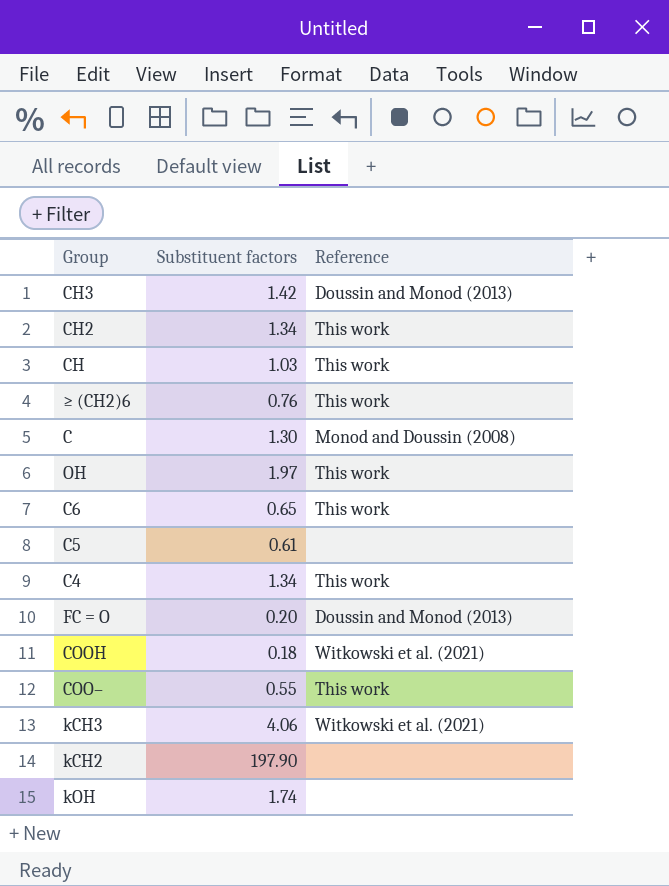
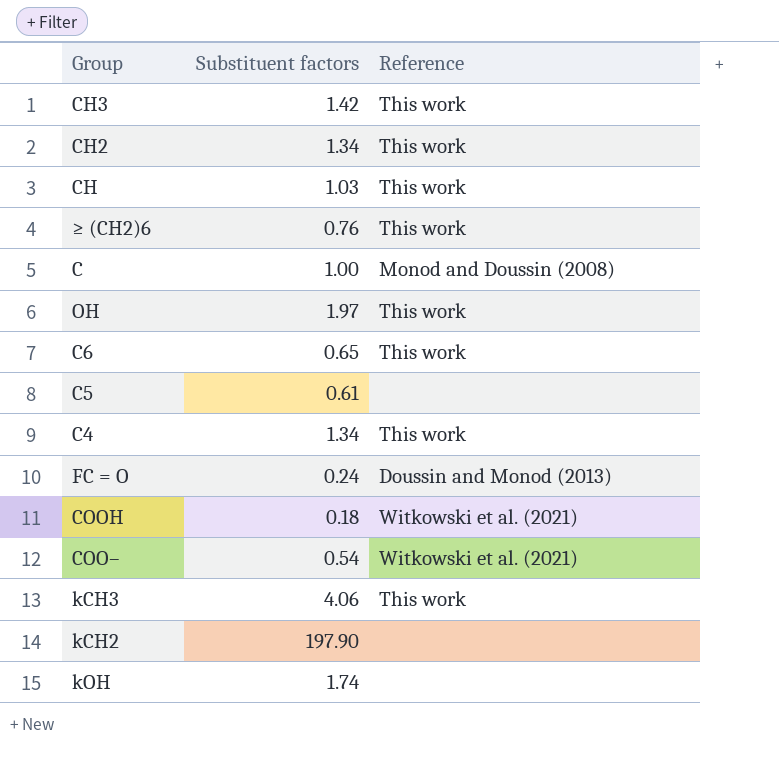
CH3 | Reference: Doussin and Monod (2013) -> This work
C | Substituent factors: 1.30 -> 1.00
FC = O | Substituent factors: 0.20 -> 0.24
COO– | Substituent factors: 0.55 -> 0.54
COO– | Reference: This work -> Witkowski et al. (2021)
kCH3 | Reference: Witkowski et al. (2021) -> This work

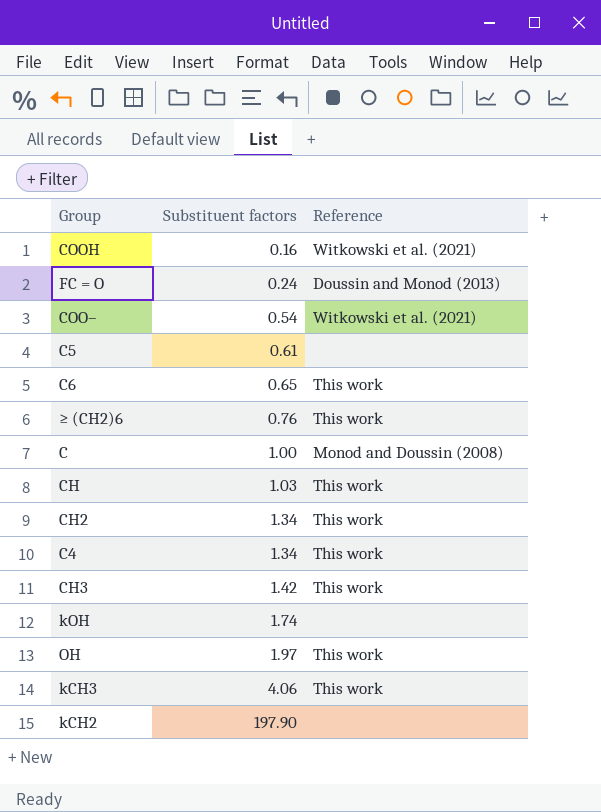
row order: none -> Substituent factors ascending
COOH | Substituent factors: 0.18 -> 0.16

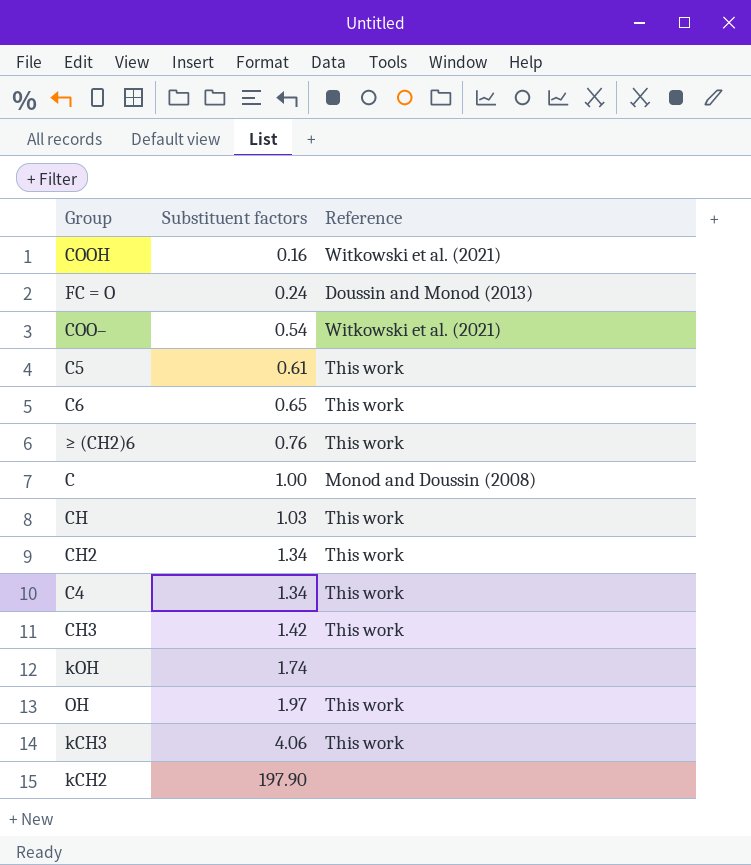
C5 | Reference: none -> This work

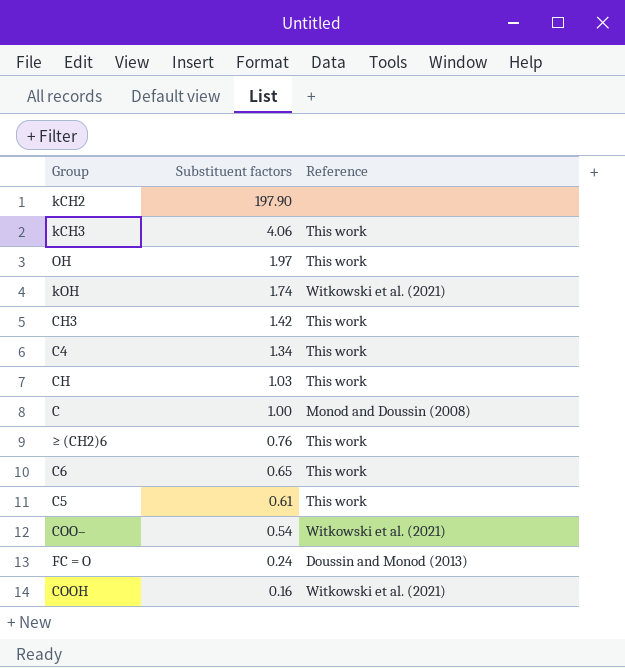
row order: Substituent factors ascending -> Substituent factors descending
row CH2: 1.34 | This work -> none
kOH | Reference: none -> Witkowski et al. (2021)

